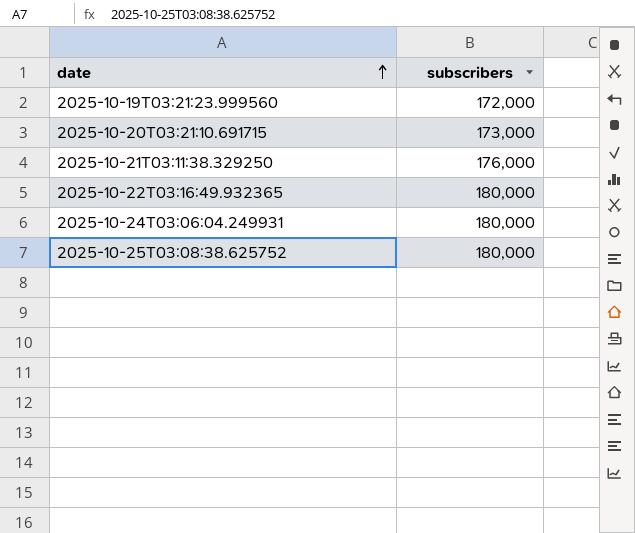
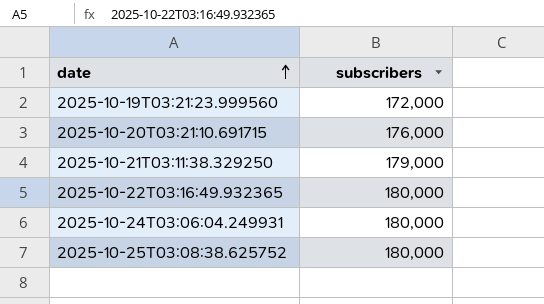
2025-10-20T03:21:10.691715 | subscribers: 173,000 -> 176,000
2025-10-21T03:11:38.329250 | subscribers: 176,000 -> 179,000

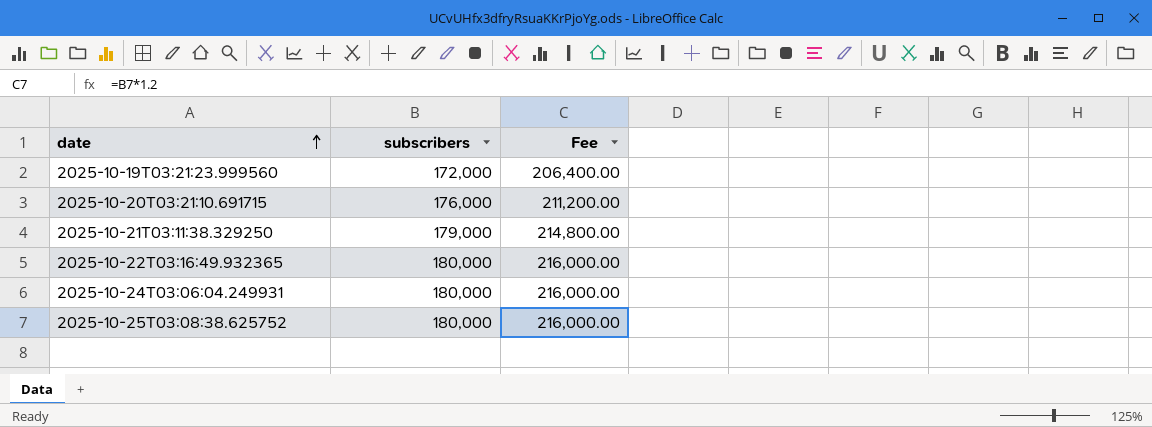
column Fee | formula: none -> [subscribers] * 1.2

